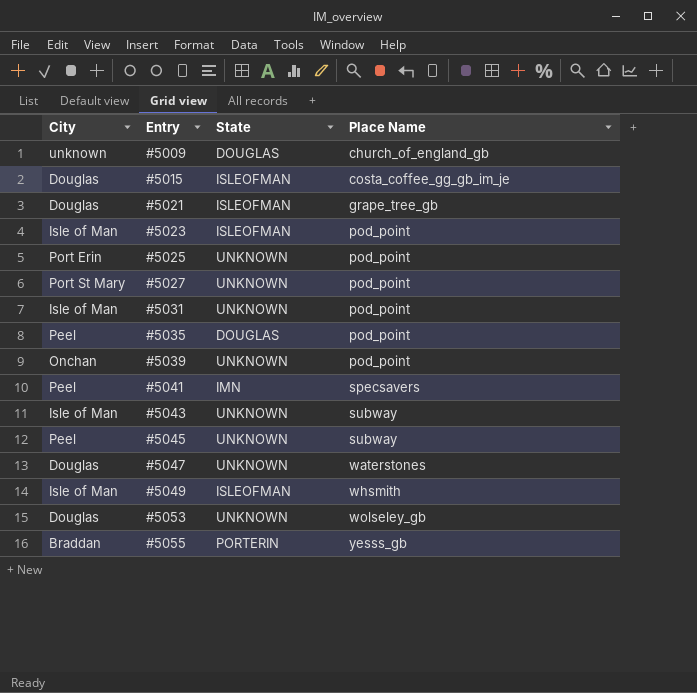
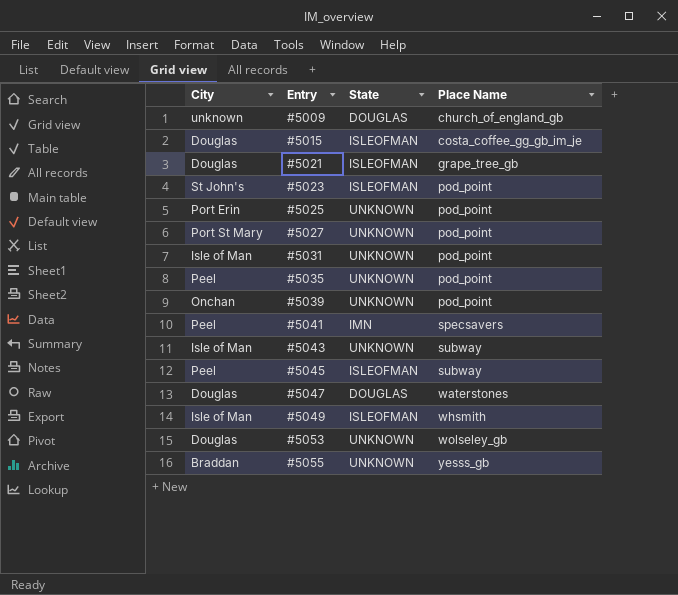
#5023 | City: Isle of Man -> St John's
#5035 | State: DOUGLAS -> UNKNOWN
#5045 | State: UNKNOWN -> ISLEOFMAN
#5047 | State: UNKNOWN -> DOUGLAS
#5055 | State: PORTERIN -> UNKNOWN

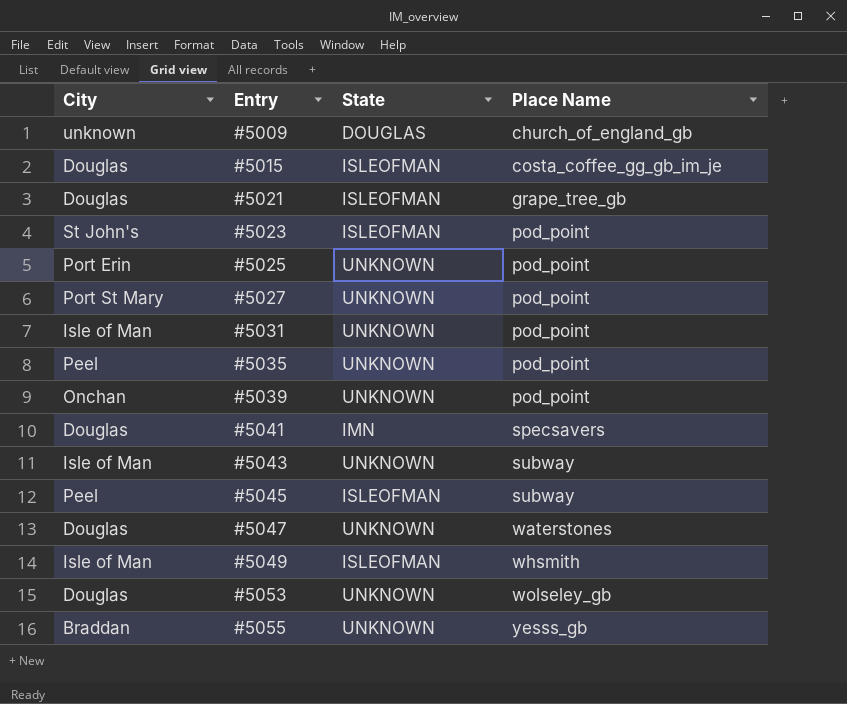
#5041 | City: Peel -> Douglas
#5047 | State: DOUGLAS -> UNKNOWN

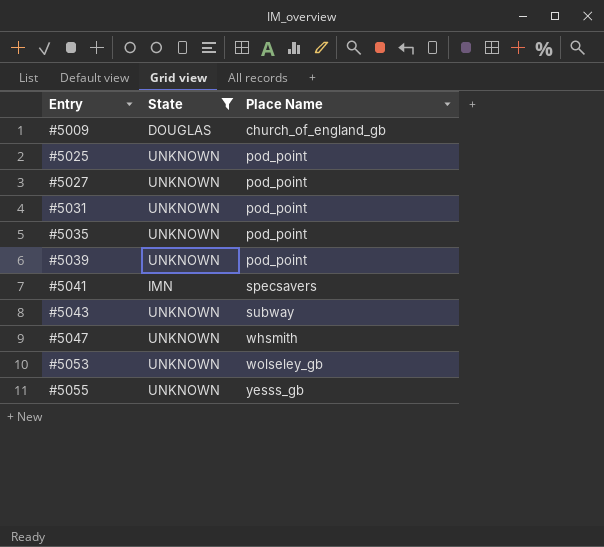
filter: none -> State != ISLEOFMAN
column City | position: 1 -> none
#5047 | Place Name: waterstones -> whsmith

